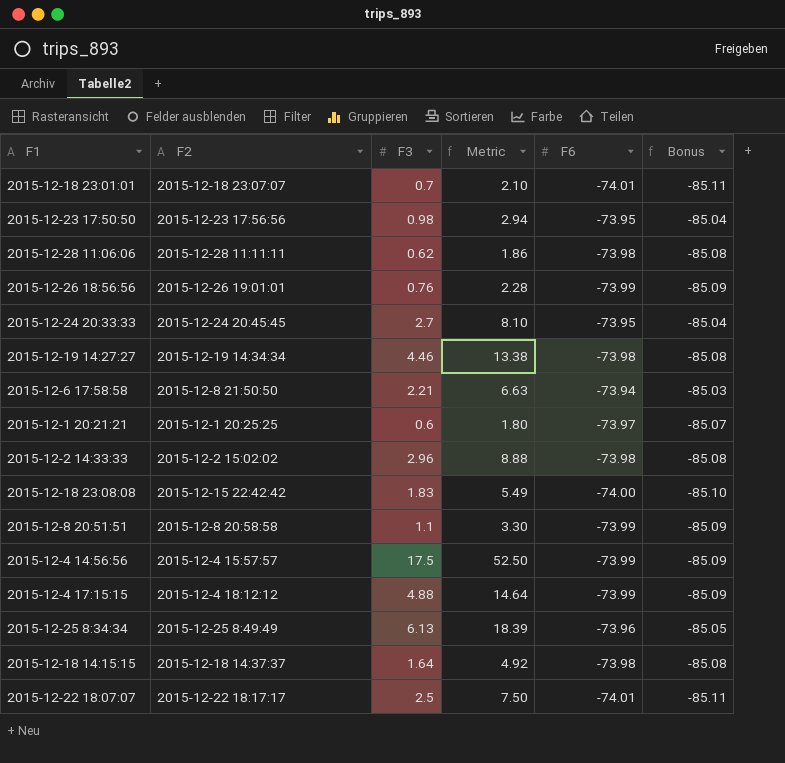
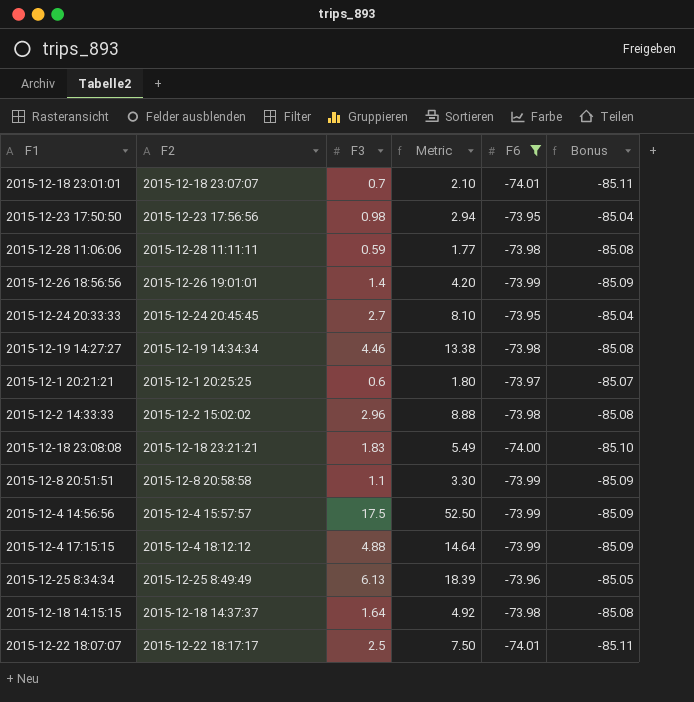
filter: none -> F6 != -73.94
2015-12-28 11:06:06 | F3: 0.62 -> 0.59
2015-12-28 11:06:06 | Metric: 1.86 -> 1.77
2015-12-26 18:56:56 | F3: 0.76 -> 1.4
2015-12-26 18:56:56 | Metric: 2.28 -> 4.20
2015-12-18 23:08:08 | F2: 2015-12-15 22:42:42 -> 2015-12-18 23:21:21

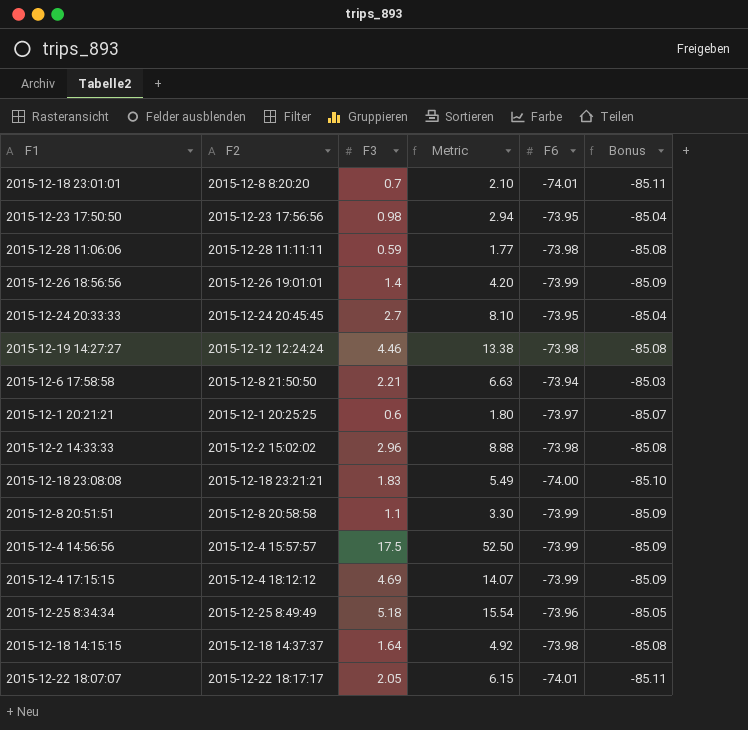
filter: F6 != -73.94 -> none
2015-12-18 23:01:01 | F2: 2015-12-18 23:07:07 -> 2015-12-8 8:20:20
2015-12-19 14:27:27 | F2: 2015-12-19 14:34:34 -> 2015-12-12 12:24:24
2015-12-4 17:15:15 | F3: 4.88 -> 4.69
2015-12-4 17:15:15 | Metric: 14.64 -> 14.07
2015-12-25 8:34:34 | F3: 6.13 -> 5.18
2015-12-25 8:34:34 | Metric: 18.39 -> 15.54
2015-12-22 18:07:07 | F3: 2.5 -> 2.05
2015-12-22 18:07:07 | Metric: 7.50 -> 6.15

